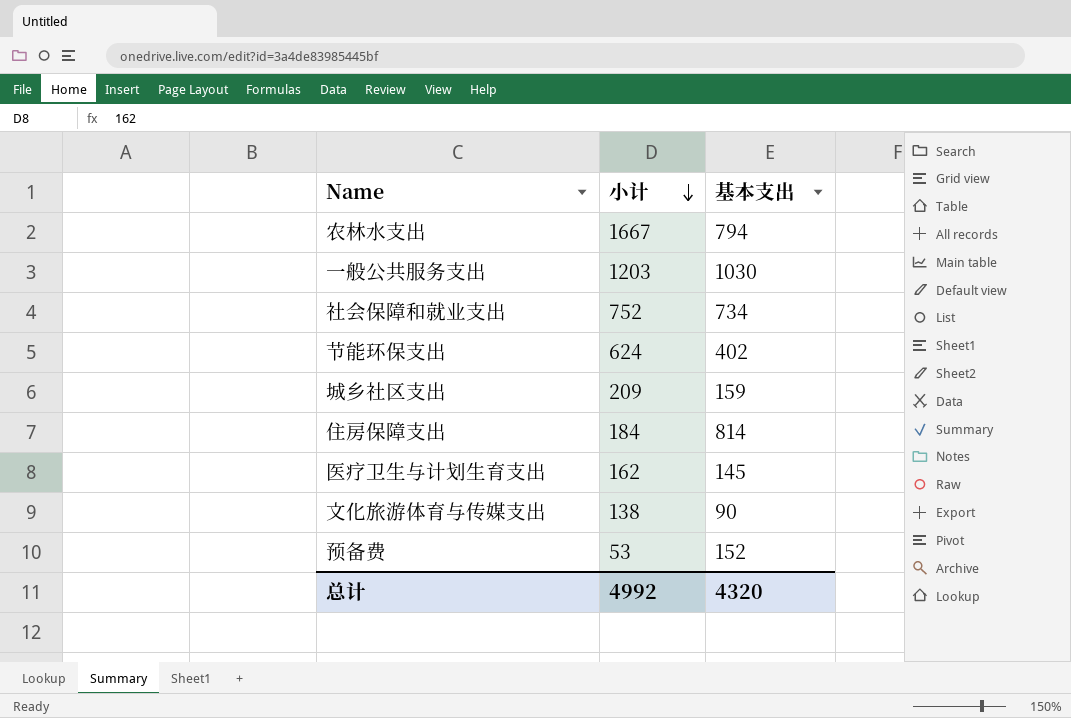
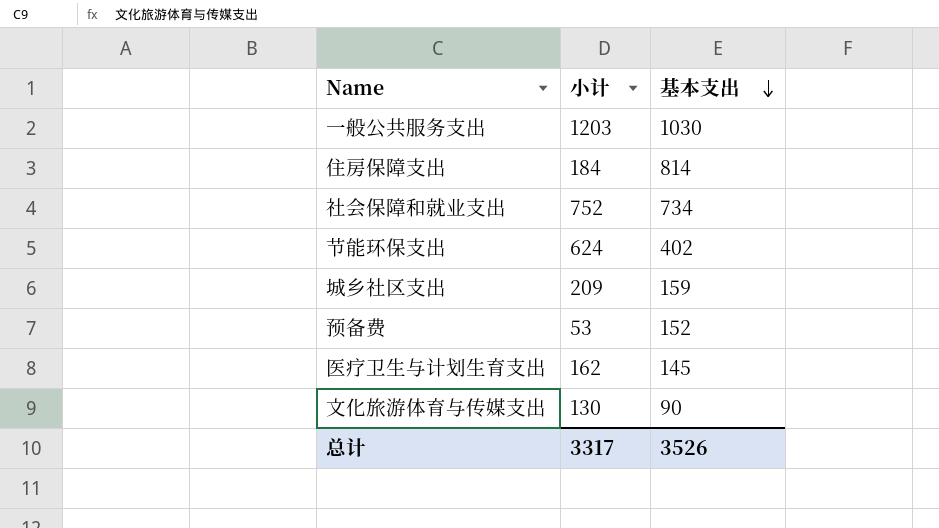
row order: 小计 descending -> 基本支出 descending
row 农林水支出: 1667 | 794 -> none
文化旅游体育与传媒支出 | 小计: 138 -> 130
总计 | 小计: 4992 -> 3317
总计 | 基本支出: 4320 -> 3526

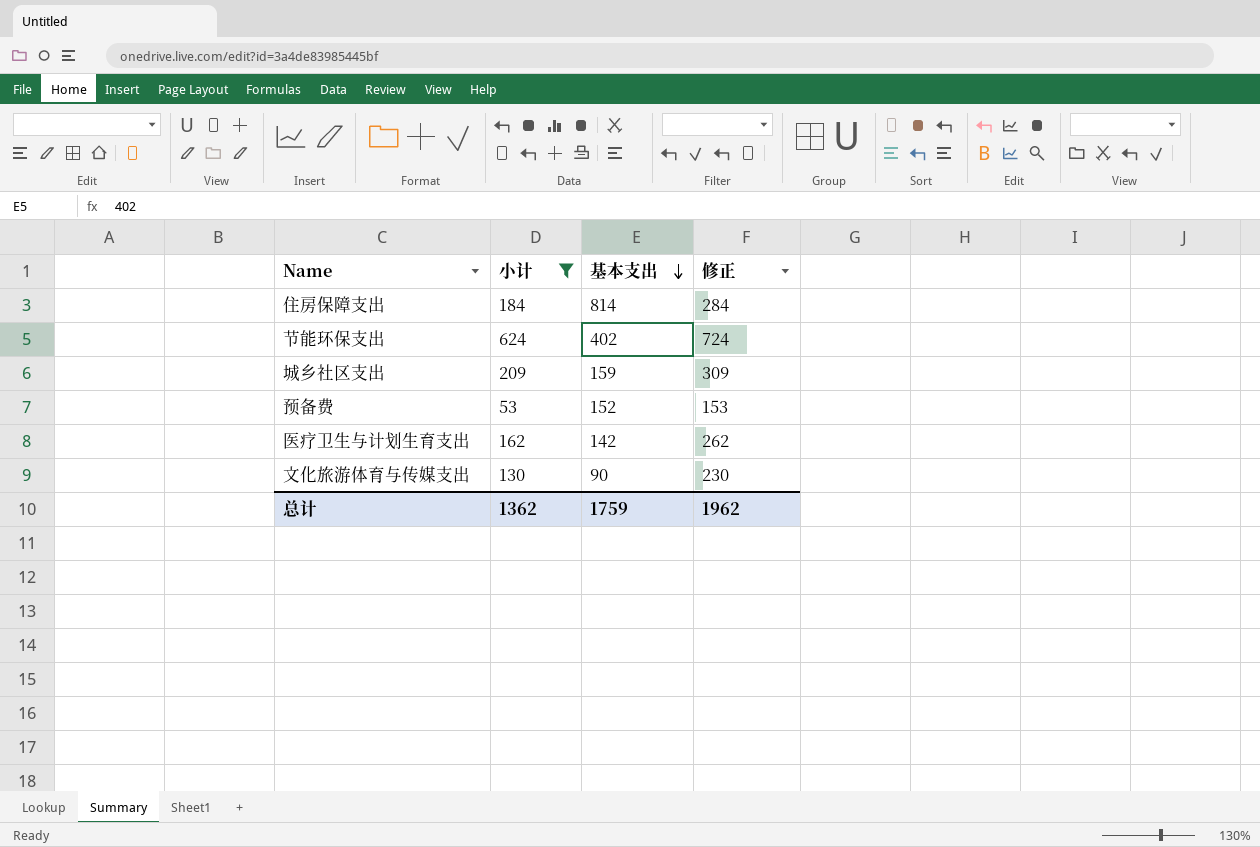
filter: none -> 小计 <= 624
column 修正 | formula: none -> [小计] + 100
医疗卫生与计划生育支出 | 基本支出: 145 -> 142
总计 | 小计: 3317 -> 1362
总计 | 基本支出: 3526 -> 1759

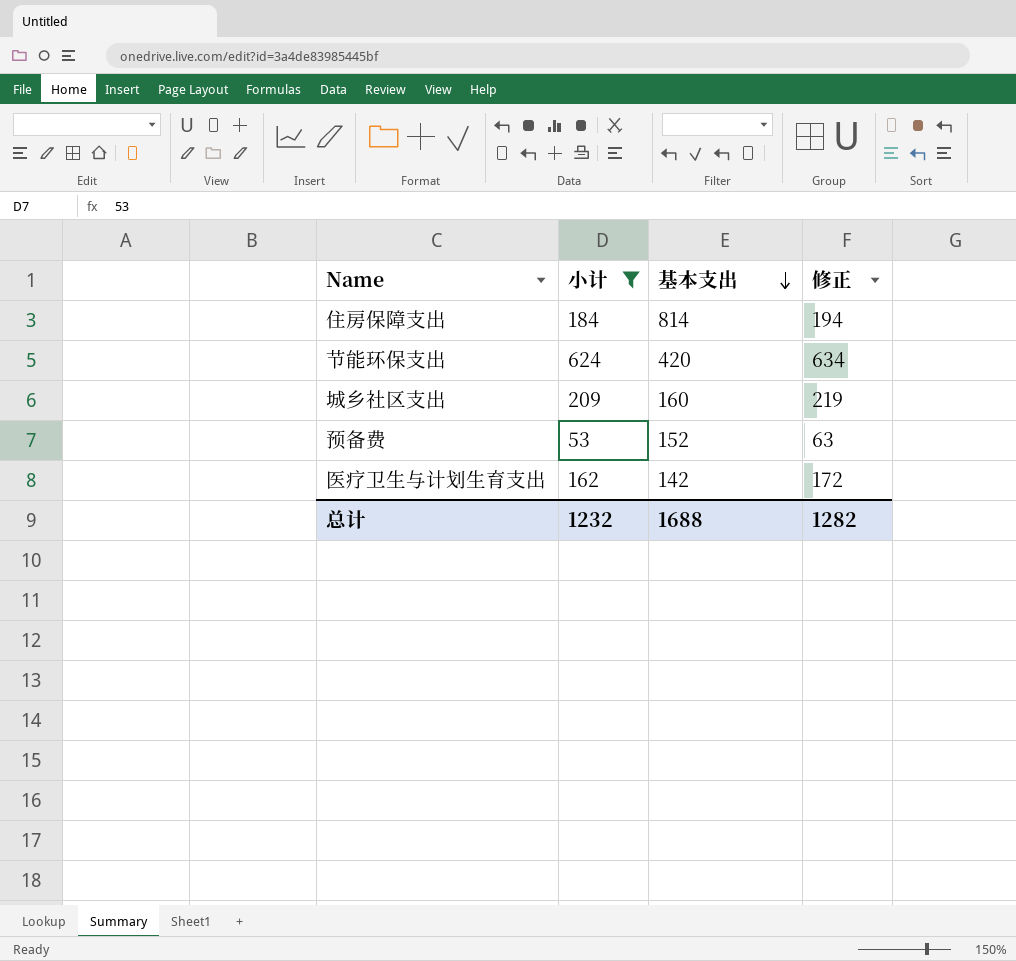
column 修正 | formula: [小计] + 100 -> [小计] + 10
row 文化旅游体育与传媒支出: 130 | 90 | 230 -> none
节能环保支出 | 基本支出: 402 -> 420
城乡社区支出 | 基本支出: 159 -> 160
总计 | 小计: 1362 -> 1232
总计 | 基本支出: 1759 -> 1688
总计 | 修正: 1962 -> 1282

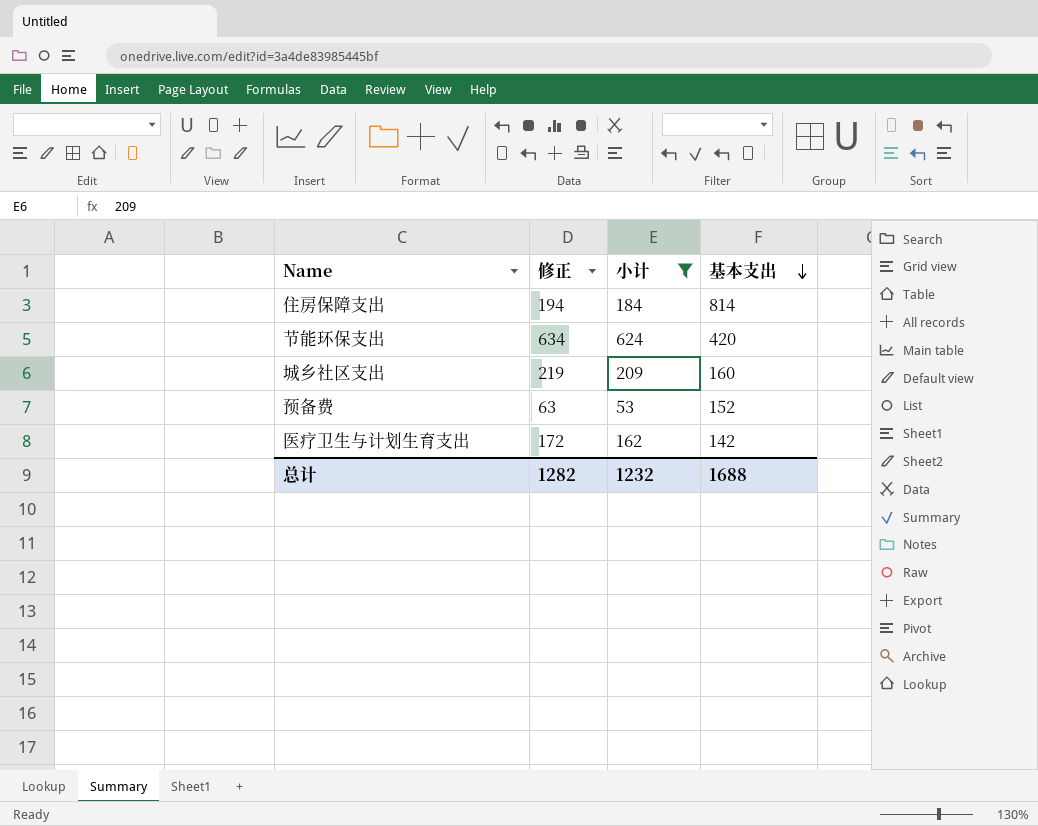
column 修正 | position: 4 -> 2

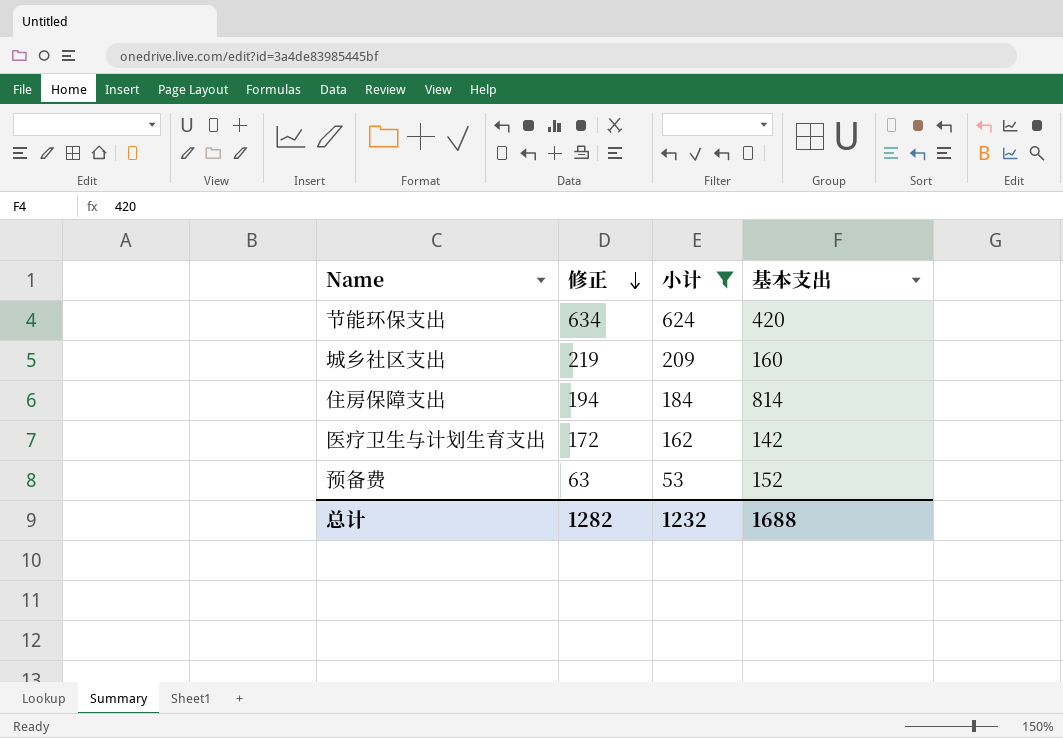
row order: 基本支出 descending -> 修正 descending

